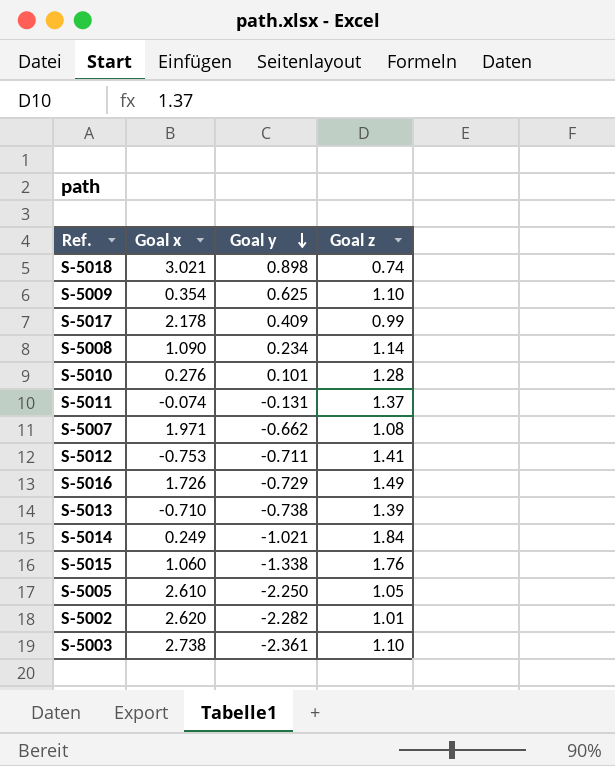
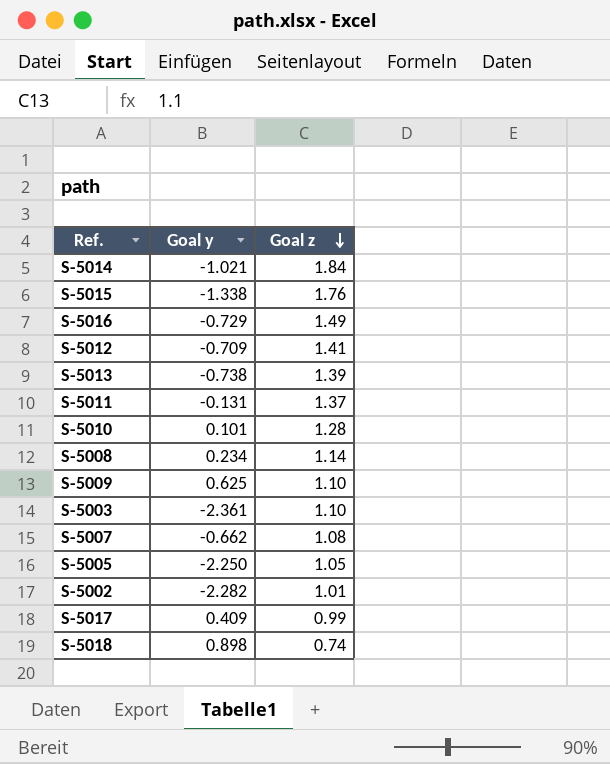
row order: Goal y descending -> Goal z descending
column Goal x | position: 2 -> none
S-5012 | Goal y: -0.711 -> -0.709

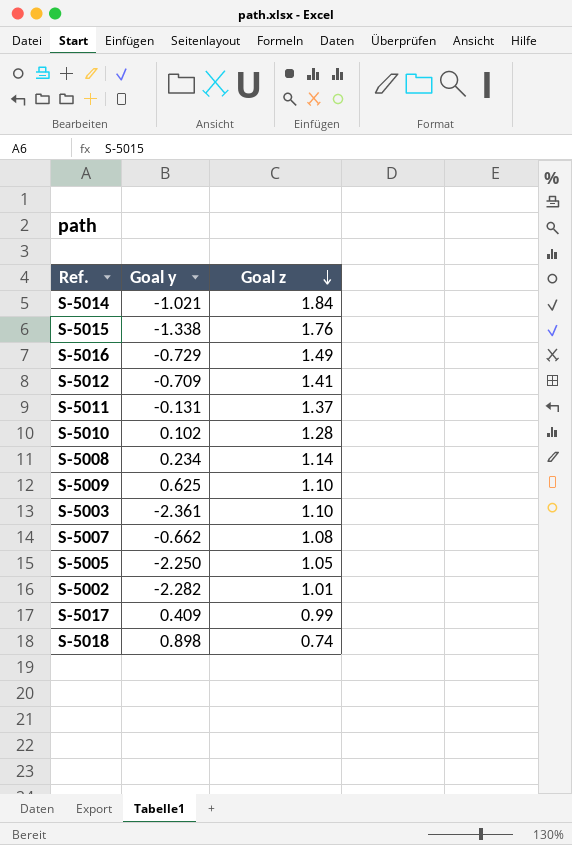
row S-5013: -0.738 | 1.39 -> none
S-5010 | Goal y: 0.101 -> 0.102

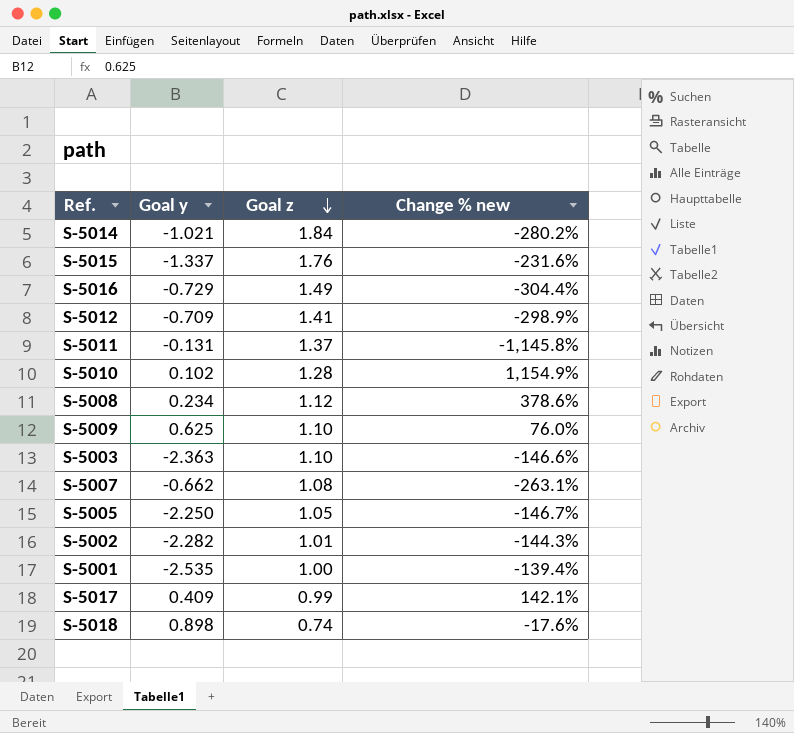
column Change % new | formula: none -> ([Goal z] - [Goal y]) / [Goal y]
S-5015 | Goal y: -1.338 -> -1.337
S-5008 | Goal z: 1.14 -> 1.12
S-5003 | Goal y: -2.361 -> -2.363
row S-5001: none -> -2.535 | 1.00 | -139.4%

